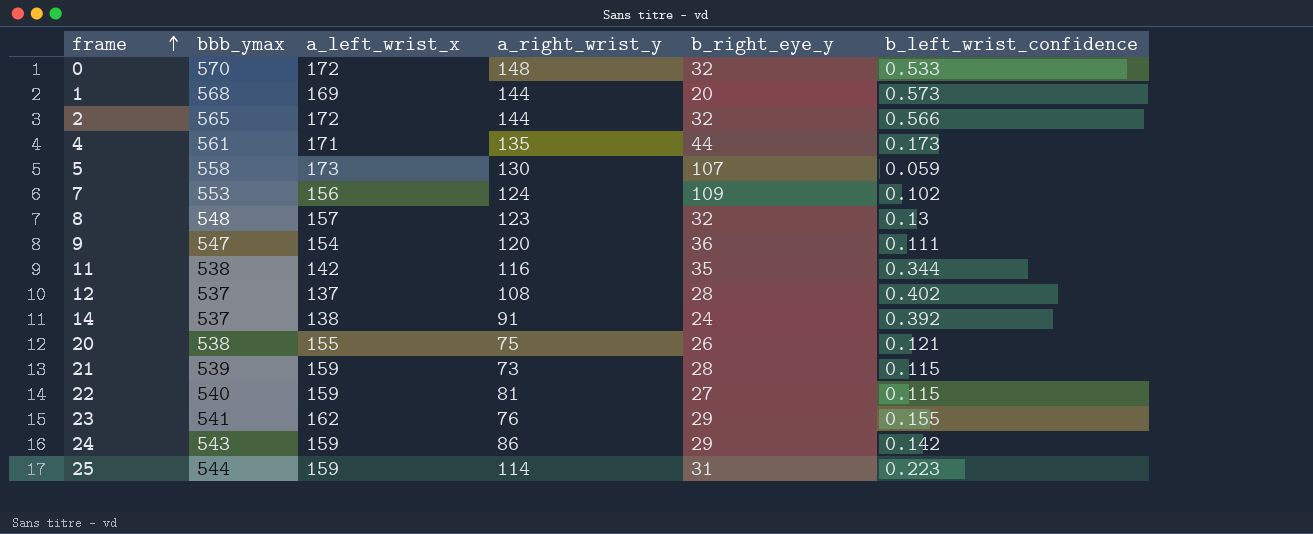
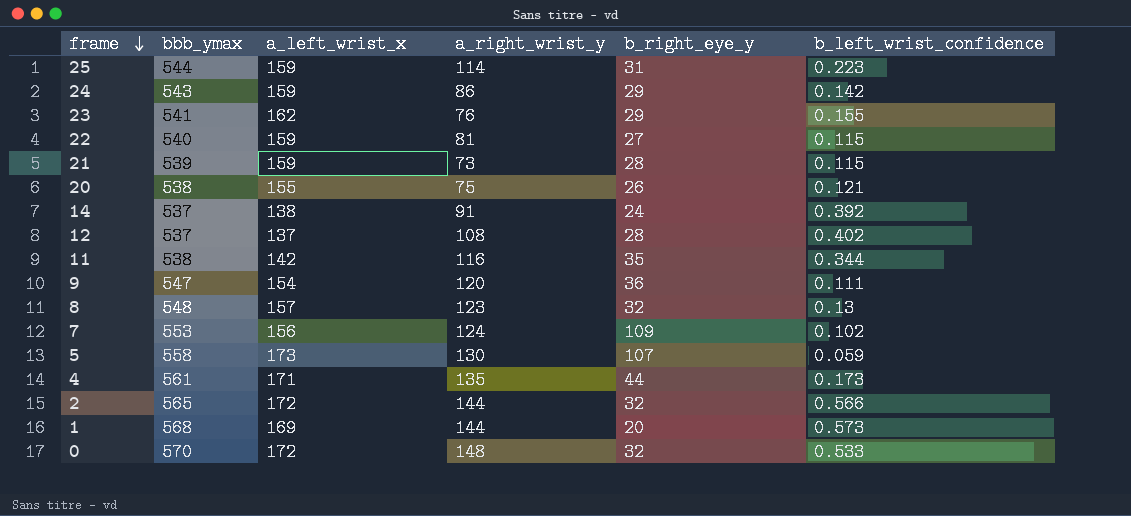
row order: frame ascending -> frame descending

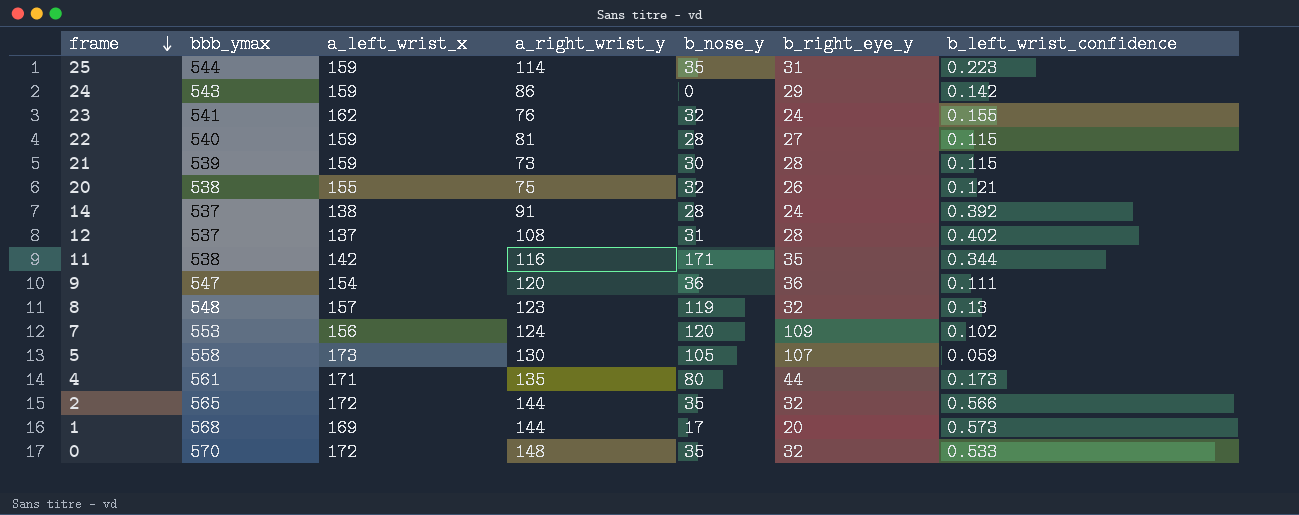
column b_nose_y | position: none -> 5
23 | b_right_eye_y: 29 -> 24

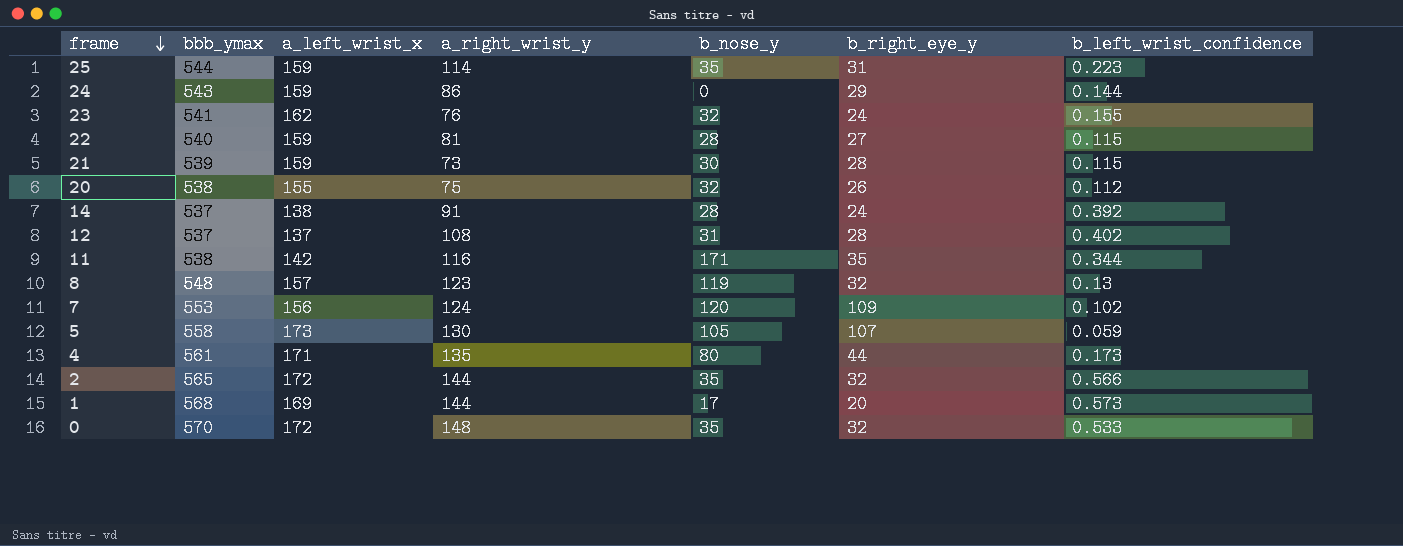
row 9: 547 | 154 | 120 | 36 | 36 | 0.111 -> none
24 | b_left_wrist_confidence: 0.142 -> 0.144
20 | b_left_wrist_confidence: 0.121 -> 0.112

